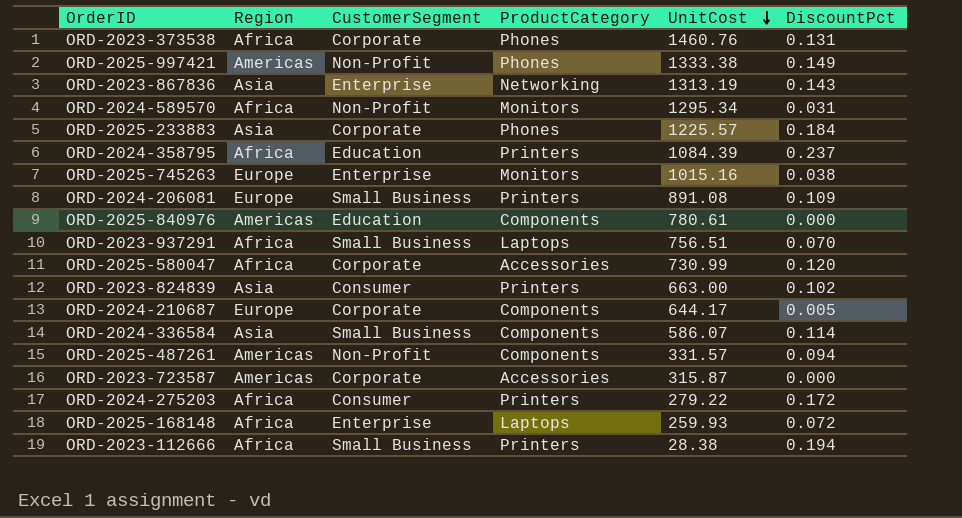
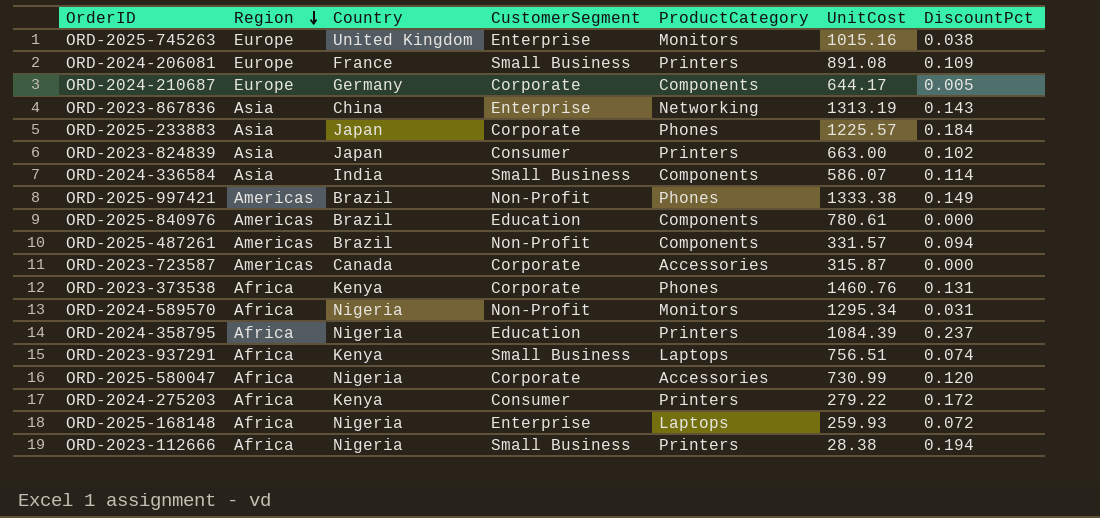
row order: UnitCost descending -> Region descending
column Country | position: none -> 3
ORD-2023-937291 | DiscountPct: 0.070 -> 0.074

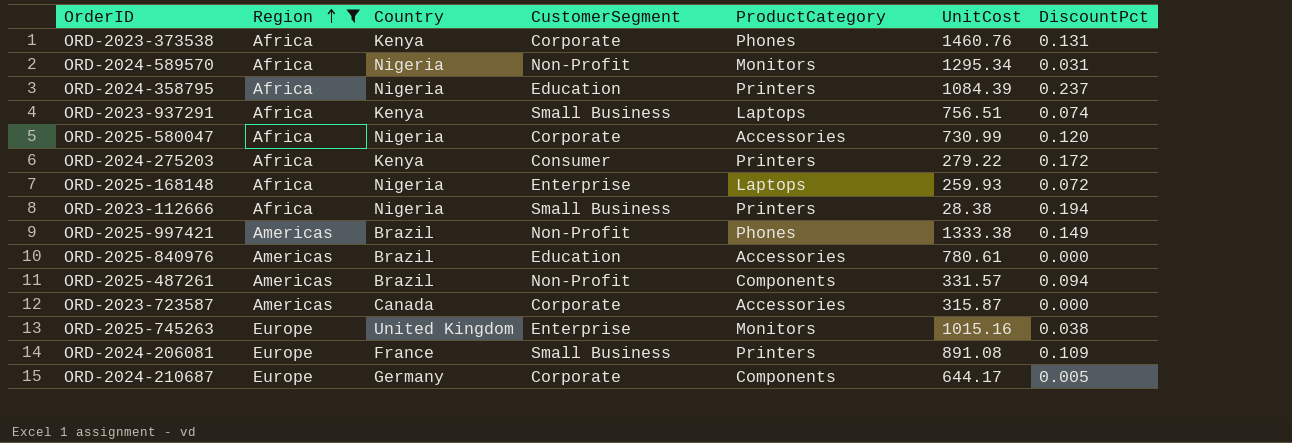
filter: none -> Region != Asia
row order: Region descending -> Region ascending
ORD-2025-840976 | ProductCategory: Components -> Accessories

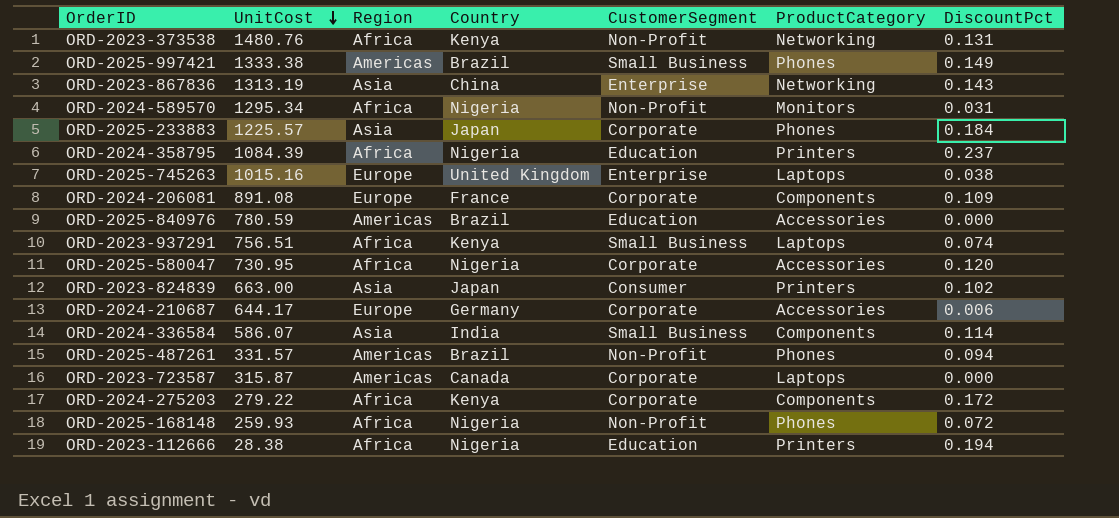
filter: Region != Asia -> none
row order: Region ascending -> UnitCost descending
column UnitCost | position: 6 -> 2
ORD-2023-373538 | UnitCost: 1460.76 -> 1480.76
ORD-2023-373538 | CustomerSegment: Corporate -> Non-Profit
ORD-2023-373538 | ProductCategory: Phones -> Networking
ORD-2025-997421 | CustomerSegment: Non-Profit -> Small Business
ORD-2025-745263 | ProductCategory: Monitors -> Laptops
ORD-2024-206081 | CustomerSegment: Small Business -> Corporate
ORD-2024-206081 | ProductCategory: Printers -> Components
ORD-2025-840976 | UnitCost: 780.61 -> 780.59
ORD-2025-580047 | UnitCost: 730.99 -> 730.95
ORD-2024-210687 | ProductCategory: Components -> Accessories
ORD-2024-210687 | DiscountPct: 0.005 -> 0.006
ORD-2025-487261 | ProductCategory: Components -> Phones
ORD-2023-723587 | ProductCategory: Accessories -> Laptops
ORD-2024-275203 | CustomerSegment: Consumer -> Corporate
ORD-2024-275203 | ProductCategory: Printers -> Components
ORD-2025-168148 | CustomerSegment: Enterprise -> Non-Profit
ORD-2025-168148 | ProductCategory: Laptops -> Phones
ORD-2023-112666 | CustomerSegment: Small Business -> Education

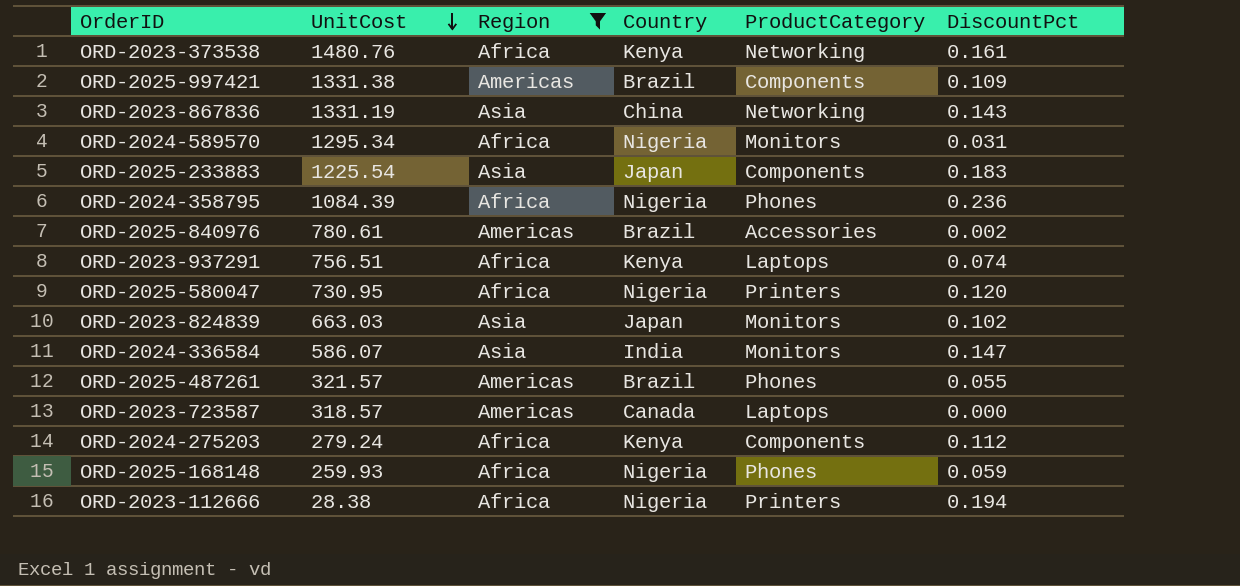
filter: none -> Region != Europe
column CustomerSegment | position: 5 -> none
ORD-2023-373538 | DiscountPct: 0.131 -> 0.161
ORD-2025-997421 | UnitCost: 1333.38 -> 1331.38
ORD-2025-997421 | ProductCategory: Phones -> Components
ORD-2025-997421 | DiscountPct: 0.149 -> 0.109
ORD-2023-867836 | UnitCost: 1313.19 -> 1331.19
ORD-2025-233883 | UnitCost: 1225.57 -> 1225.54
ORD-2025-233883 | ProductCategory: Phones -> Components
ORD-2025-233883 | DiscountPct: 0.184 -> 0.183
ORD-2024-358795 | ProductCategory: Printers -> Phones
ORD-2024-358795 | DiscountPct: 0.237 -> 0.236
ORD-2025-840976 | UnitCost: 780.59 -> 780.61
ORD-2025-840976 | DiscountPct: 0.000 -> 0.002
ORD-2025-580047 | ProductCategory: Accessories -> Printers
ORD-2023-824839 | UnitCost: 663.00 -> 663.03
ORD-2023-824839 | ProductCategory: Printers -> Monitors
ORD-2024-336584 | ProductCategory: Components -> Monitors
ORD-2024-336584 | DiscountPct: 0.114 -> 0.147
ORD-2025-487261 | UnitCost: 331.57 -> 321.57
ORD-2025-487261 | DiscountPct: 0.094 -> 0.055
ORD-2023-723587 | UnitCost: 315.87 -> 318.57
ORD-2024-275203 | UnitCost: 279.22 -> 279.24
ORD-2024-275203 | DiscountPct: 0.172 -> 0.112
ORD-2025-168148 | DiscountPct: 0.072 -> 0.059

